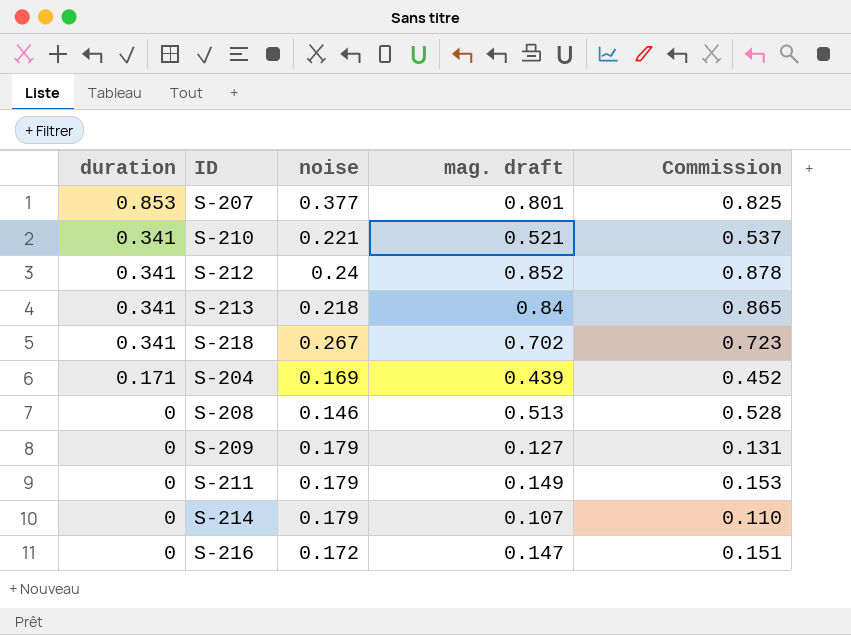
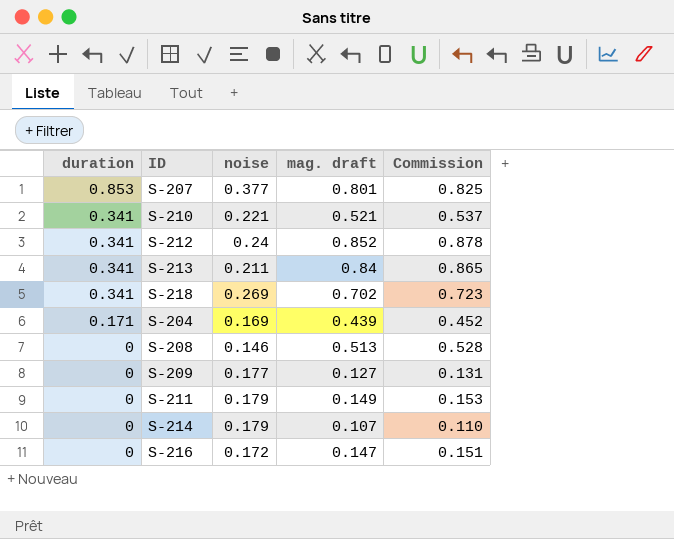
S-213 | noise: 0.218 -> 0.211
S-218 | noise: 0.267 -> 0.269
S-209 | noise: 0.179 -> 0.177

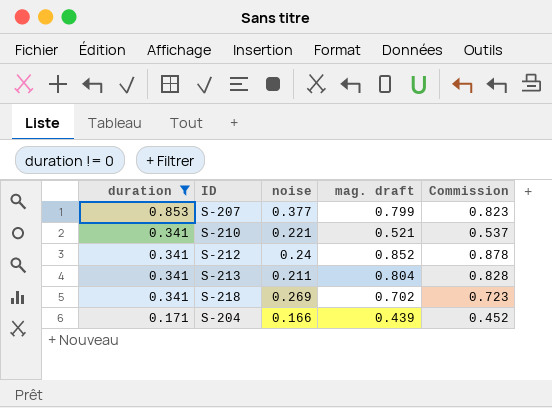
filter: none -> duration != 0
S-207 | mag. draft: 0.801 -> 0.799
S-207 | Commission: 0.825 -> 0.823
S-213 | mag. draft: 0.84 -> 0.804
S-213 | Commission: 0.865 -> 0.828
S-204 | noise: 0.169 -> 0.166

